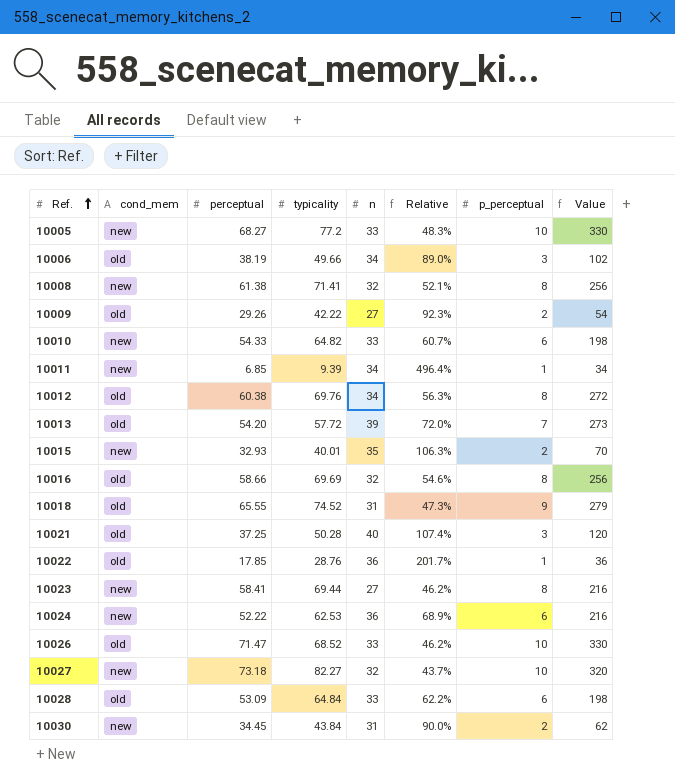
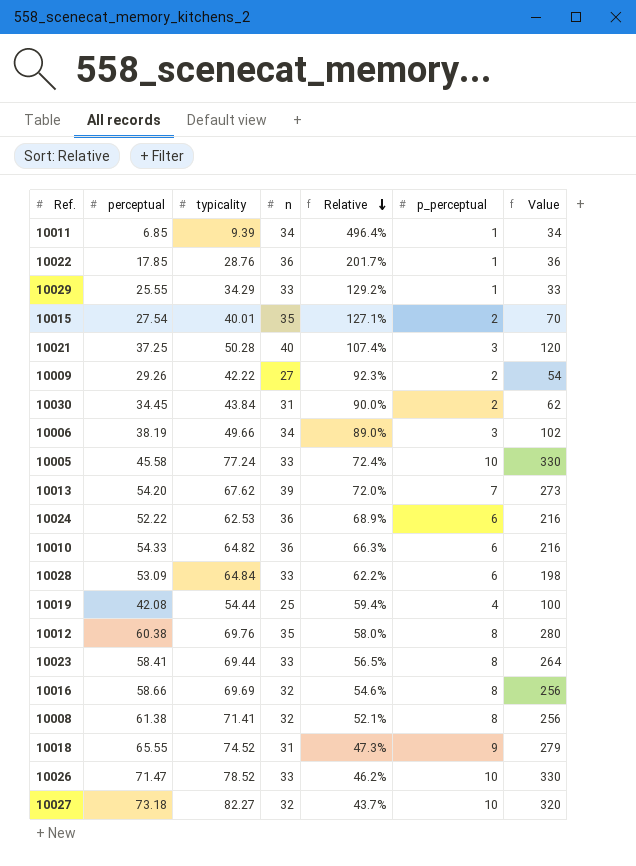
row order: Ref. ascending -> Relative descending
column cond_mem | position: 2 -> none
row 10029: none -> 25.55 | 34.29 | 33 | 129.2% | 1 | 33
10015 | perceptual: 32.93 -> 27.54
10015 | Relative: 106.3% -> 127.1%
10005 | perceptual: 68.27 -> 45.58
10005 | typicality: 77.2 -> 77.24
10005 | Relative: 48.3% -> 72.4%
10013 | typicality: 57.72 -> 67.62
10010 | n: 33 -> 36
10010 | Relative: 60.7% -> 66.3%
10010 | Value: 198 -> 216
row 10019: none -> 42.08 | 54.44 | 25 | 59.4% | 4 | 100
10012 | n: 34 -> 35
10012 | Relative: 56.3% -> 58.0%
10012 | Value: 272 -> 280
10023 | n: 27 -> 33
10023 | Relative: 46.2% -> 56.5%
10023 | Value: 216 -> 264
10026 | typicality: 68.52 -> 78.52

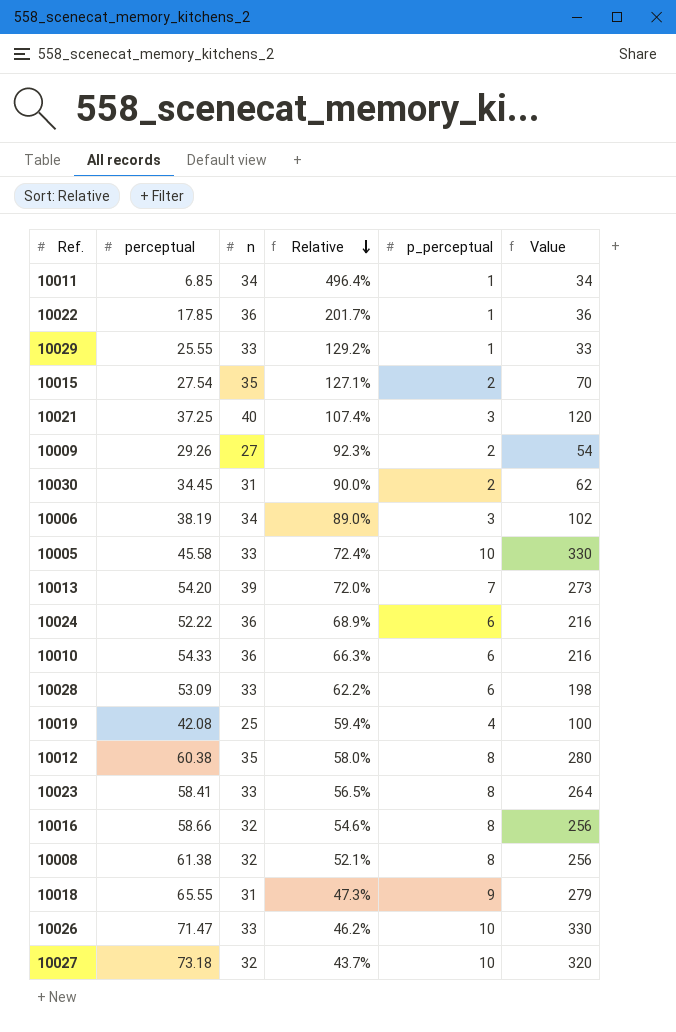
column typicality | position: 3 -> none

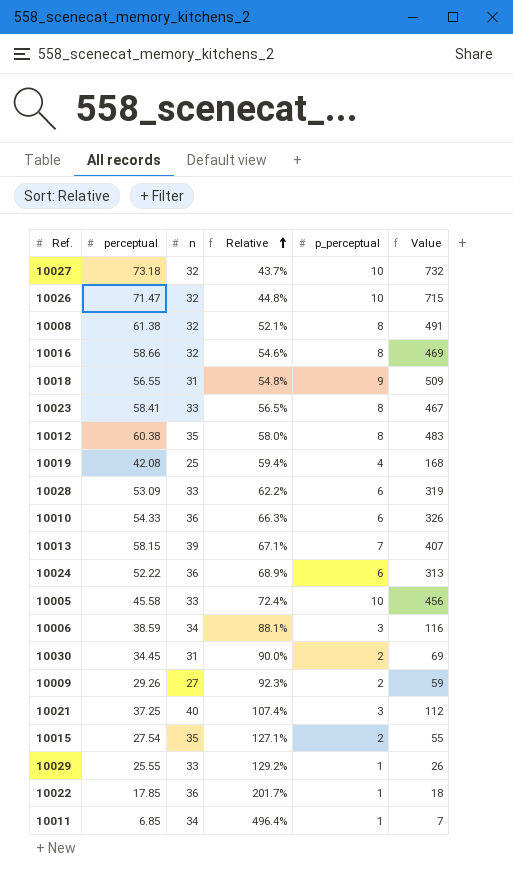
row order: Relative descending -> Relative ascending
column Value | formula: [n] * [p_perceptual] -> [perceptual] * [p_perceptual]
10026 | n: 33 -> 32
10026 | Relative: 46.2% -> 44.8%
10018 | perceptual: 65.55 -> 56.55
10018 | Relative: 47.3% -> 54.8%
10013 | perceptual: 54.20 -> 58.15
10013 | Relative: 72.0% -> 67.1%
10006 | perceptual: 38.19 -> 38.59
10006 | Relative: 89.0% -> 88.1%

